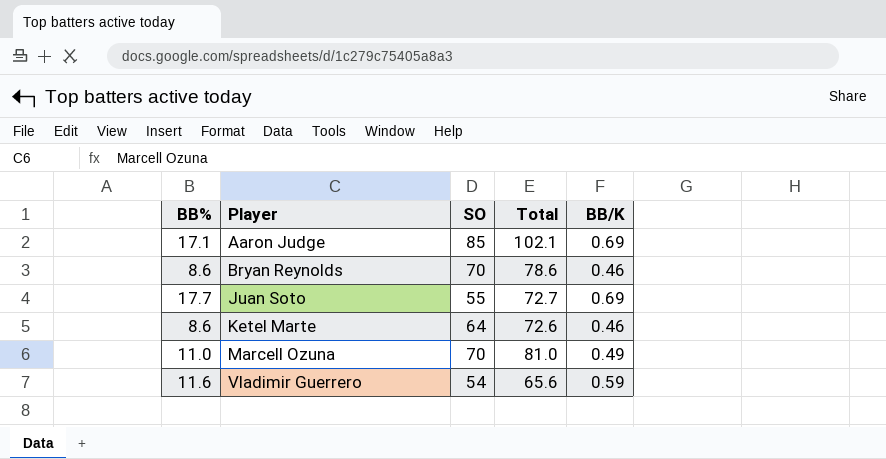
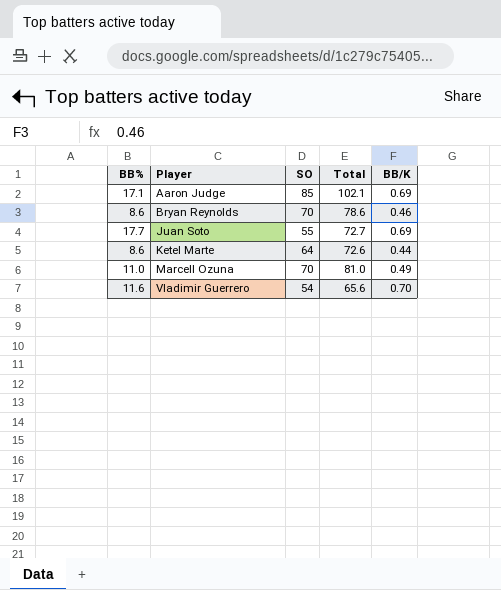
Ketel Marte | BB/K: 0.46 -> 0.44
Vladimir Guerrero | BB/K: 0.59 -> 0.70

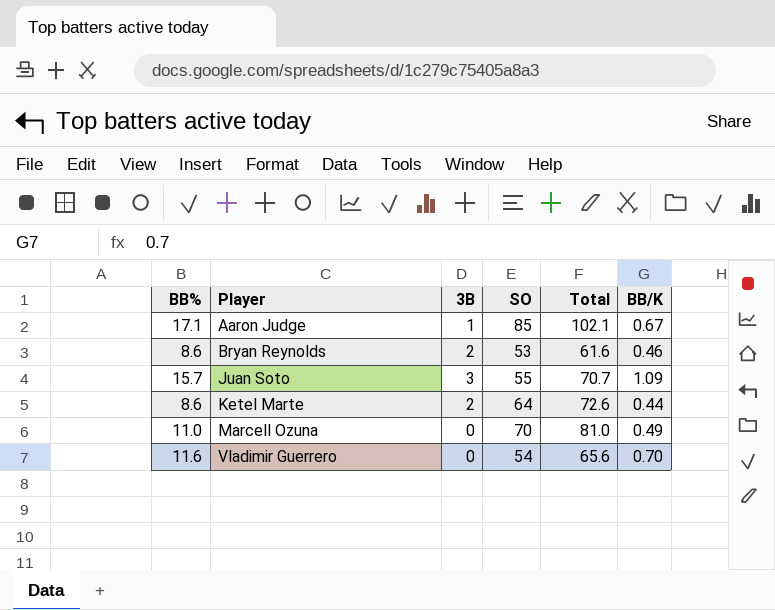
column 3B | position: none -> 3
Aaron Judge | BB/K: 0.69 -> 0.67
Bryan Reynolds | SO: 70 -> 53
Bryan Reynolds | Total: 78.6 -> 61.6
Juan Soto | BB%: 17.7 -> 15.7
Juan Soto | Total: 72.7 -> 70.7
Juan Soto | BB/K: 0.69 -> 1.09

